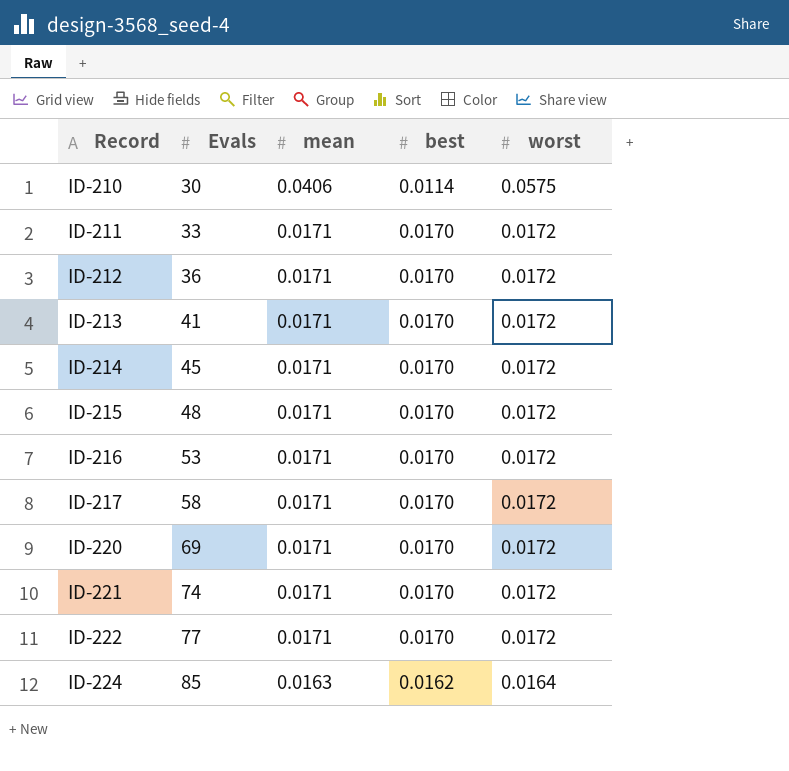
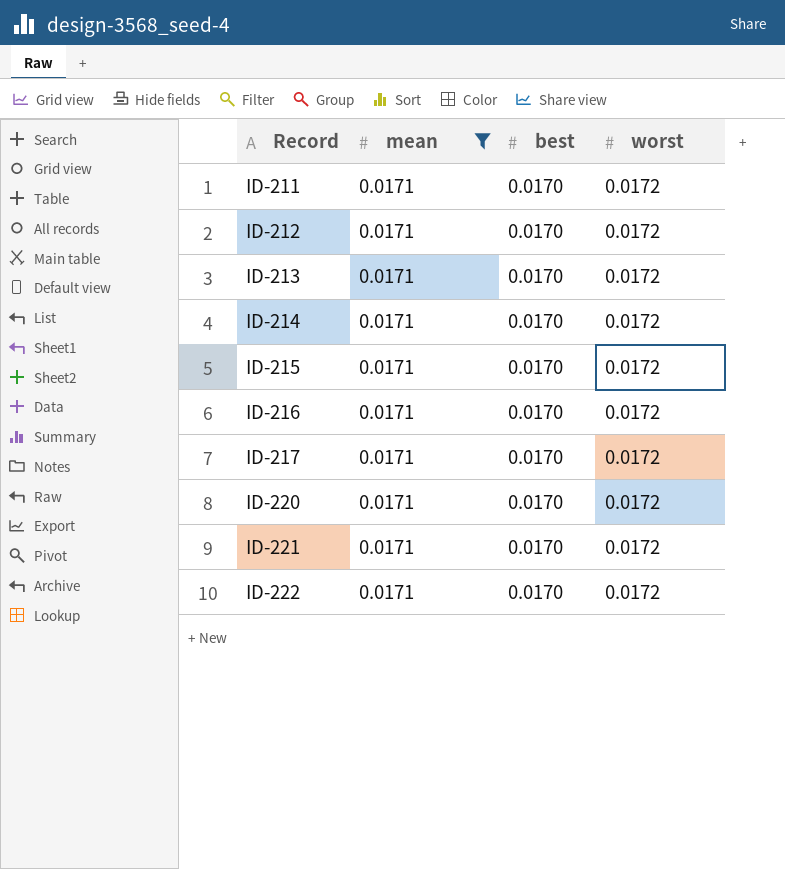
filter: none -> mean = 0.0171
column Evals | position: 2 -> none

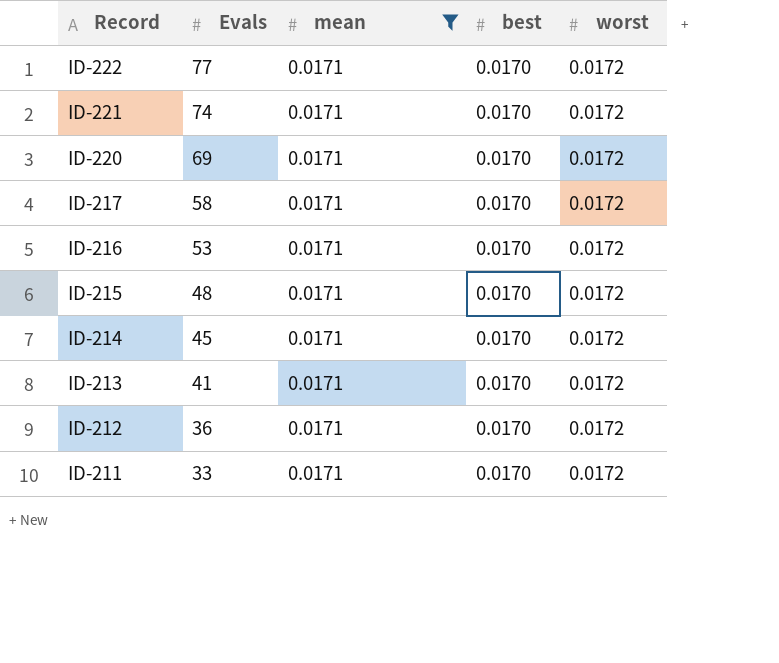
row order: Record ascending -> Record descending
column Evals | position: none -> 2

